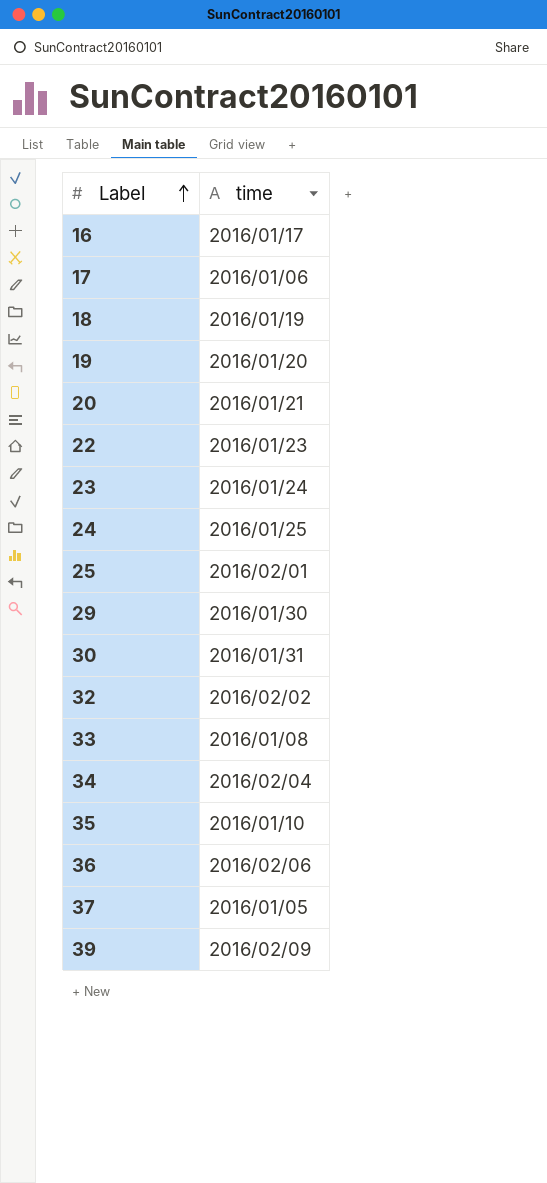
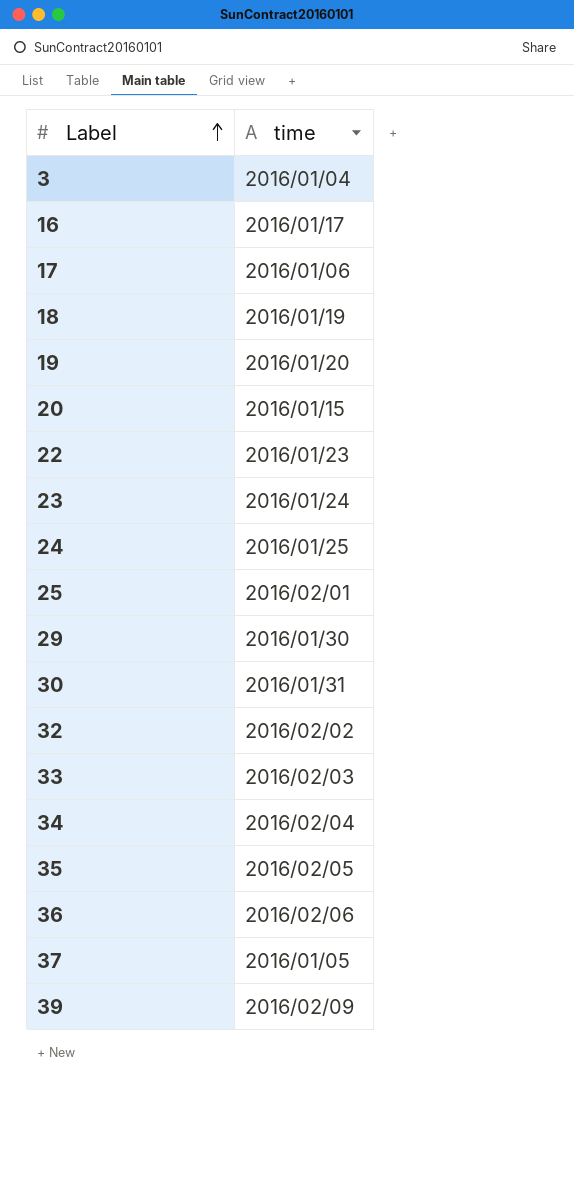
row 3: none -> 2016/01/04
20 | time: 2016/01/21 -> 2016/01/15
33 | time: 2016/01/08 -> 2016/02/03
35 | time: 2016/01/10 -> 2016/02/05

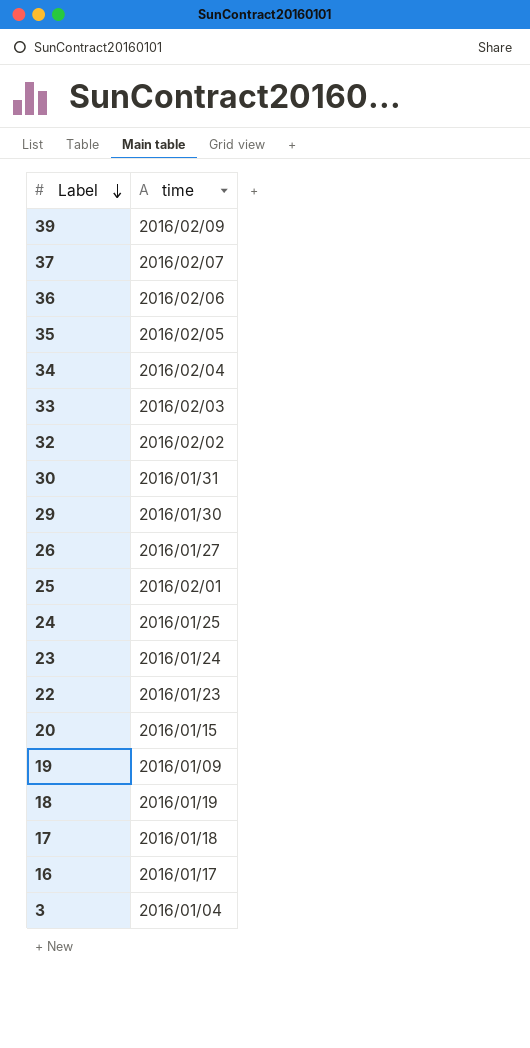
row order: Label ascending -> Label descending
37 | time: 2016/01/05 -> 2016/02/07
row 26: none -> 2016/01/27
19 | time: 2016/01/20 -> 2016/01/09
17 | time: 2016/01/06 -> 2016/01/18

